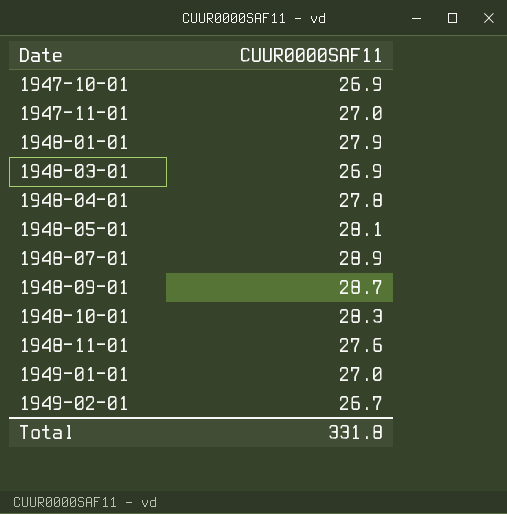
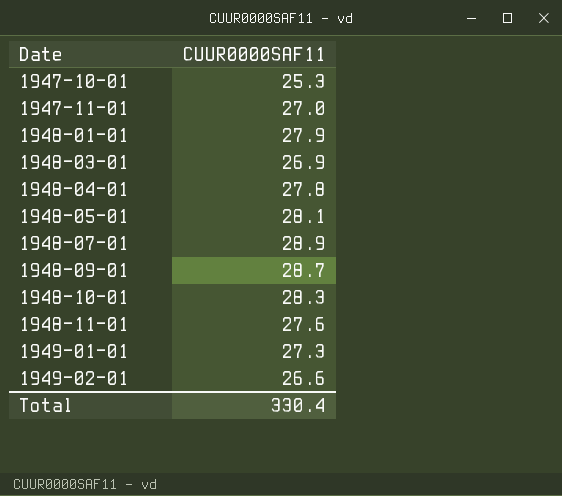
1947-10-01 | CUUR0000SAF11: 26.9 -> 25.3
1949-01-01 | CUUR0000SAF11: 27.0 -> 27.3
1949-02-01 | CUUR0000SAF11: 26.7 -> 26.6
Total | CUUR0000SAF11: 331.8 -> 330.4

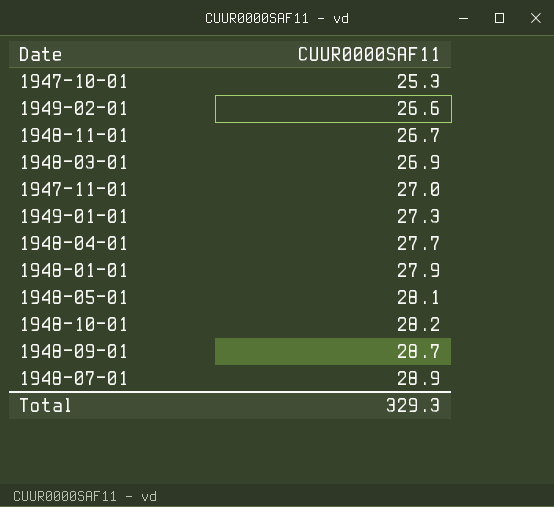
row order: Date ascending -> CUUR0000SAF11 ascending
1948-11-01 | CUUR0000SAF11: 27.6 -> 26.7
1948-04-01 | CUUR0000SAF11: 27.8 -> 27.7
1948-10-01 | CUUR0000SAF11: 28.3 -> 28.2
Total | CUUR0000SAF11: 330.4 -> 329.3

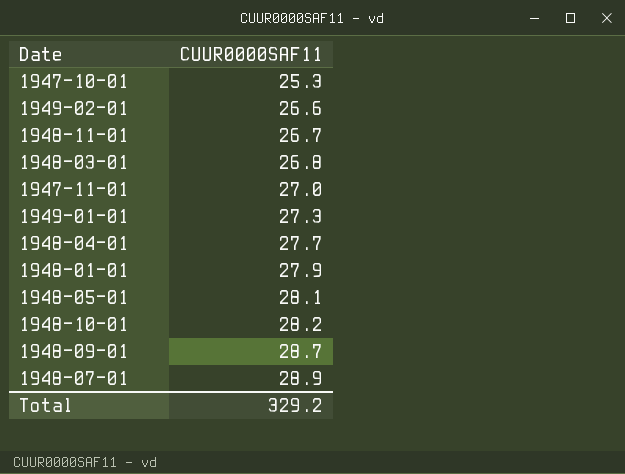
1948-03-01 | CUUR0000SAF11: 26.9 -> 26.8
Total | CUUR0000SAF11: 329.3 -> 329.2

